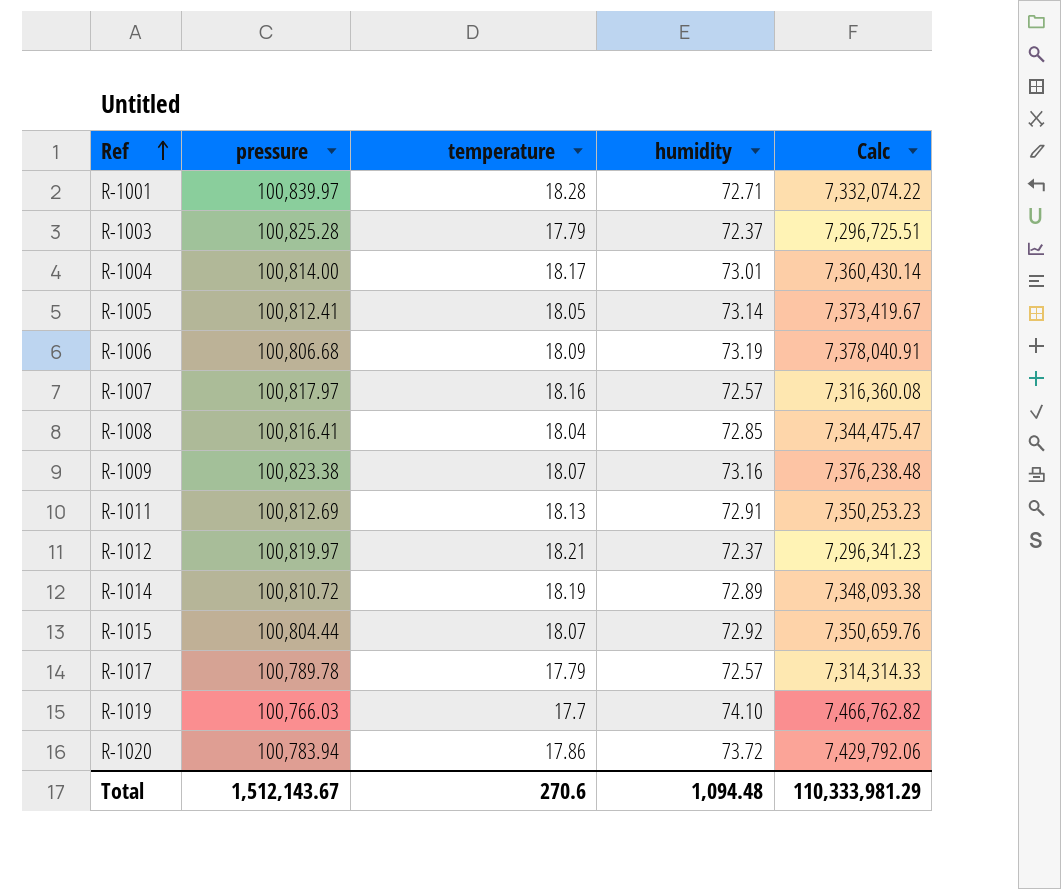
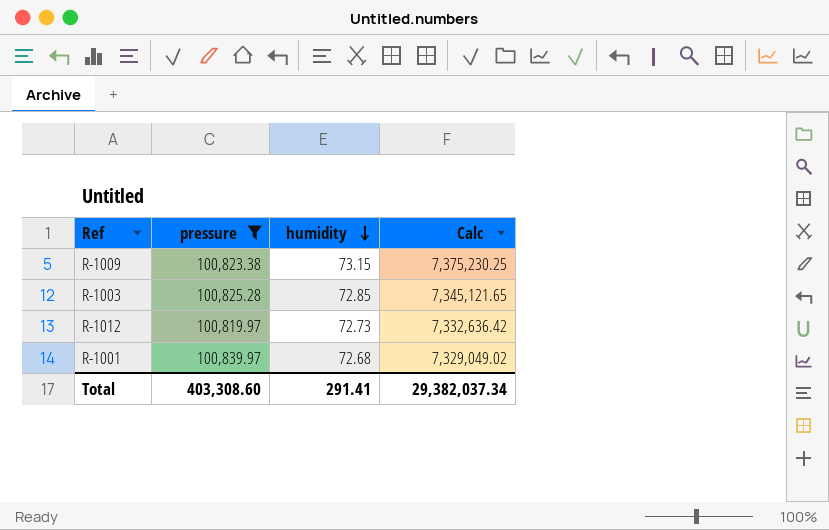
filter: none -> pressure >= 100,819.97
row order: Ref ascending -> humidity descending
column temperature | position: 3 -> none
R-1009 | humidity: 73.16 -> 73.15
R-1009 | Calc: 7,376,238.48 -> 7,375,230.25
R-1003 | humidity: 72.37 -> 72.85
R-1003 | Calc: 7,296,725.51 -> 7,345,121.65
R-1012 | humidity: 72.37 -> 72.73
R-1012 | Calc: 7,296,341.23 -> 7,332,636.42
R-1001 | humidity: 72.71 -> 72.68
R-1001 | Calc: 7,332,074.22 -> 7,329,049.02
Total | pressure: 1,512,143.67 -> 403,308.60
Total | humidity: 1,094.48 -> 291.41
Total | Calc: 110,333,981.29 -> 29,382,037.34

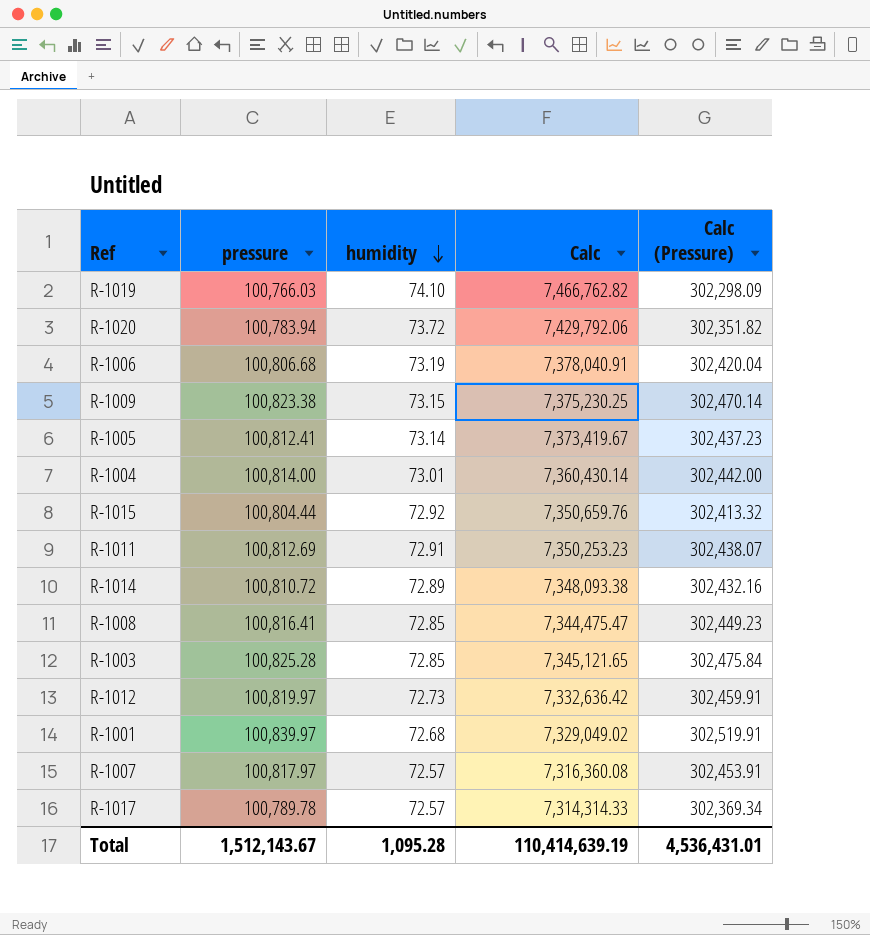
filter: pressure >= 100,819.97 -> none
column Calc (Pressure) | formula: none -> [pressure] * 3
Total | pressure: 403,308.60 -> 1,512,143.67
Total | humidity: 291.41 -> 1,095.28
Total | Calc: 29,382,037.34 -> 110,414,639.19

